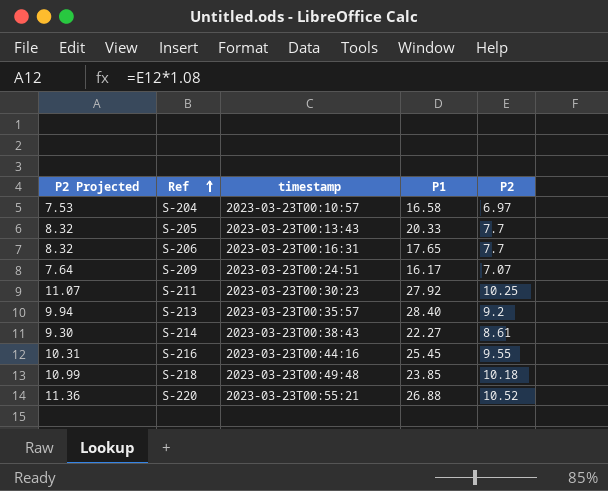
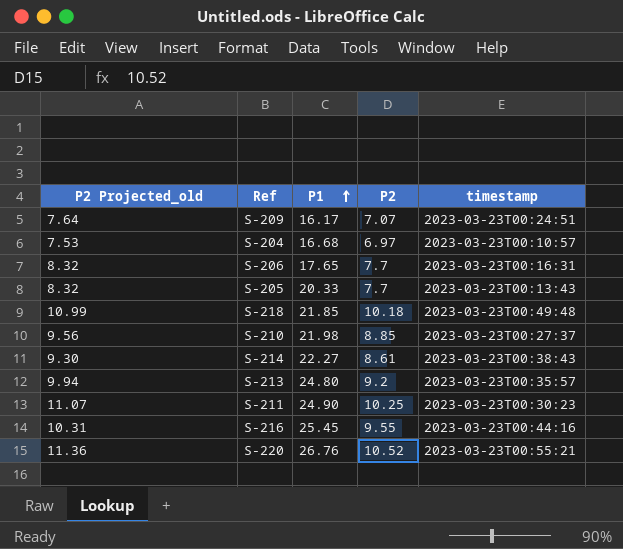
row order: Ref ascending -> P1 ascending
column name: P2 Projected -> P2 Projected_old
column timestamp | position: 3 -> 5
S-204 | P1: 16.58 -> 16.68
S-218 | P1: 23.85 -> 21.85
row S-210: none -> 9.56 | 21.98 | 8.85 | 2023-03-23T00:27:37
S-213 | P1: 28.40 -> 24.80
S-211 | P1: 27.92 -> 24.90
S-220 | P1: 26.88 -> 26.76

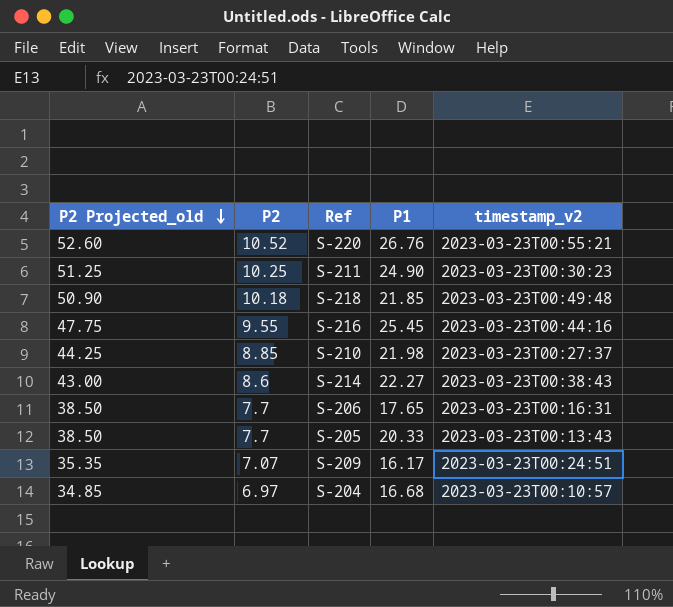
row order: P1 ascending -> P2 Projected_old descending
column P2 Projected_old | formula: [P2] * 1.08 -> [P2] * 5
column P2 | position: 4 -> 2
column name: timestamp -> timestamp_v2
row S-213: 9.94 | 24.80 | 9.2 | 2023-03-23T00:35:57 -> none
S-214 | P2: 8.61 -> 8.6

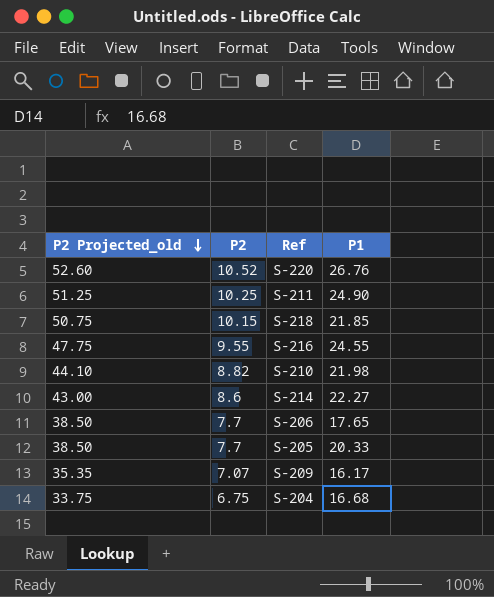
column timestamp_v2 | position: 5 -> none
S-218 | P2 Projected_old: 50.90 -> 50.75
S-218 | P2: 10.18 -> 10.15
S-216 | P1: 25.45 -> 24.55
S-210 | P2 Projected_old: 44.25 -> 44.10
S-210 | P2: 8.85 -> 8.82
S-204 | P2 Projected_old: 34.85 -> 33.75
S-204 | P2: 6.97 -> 6.75

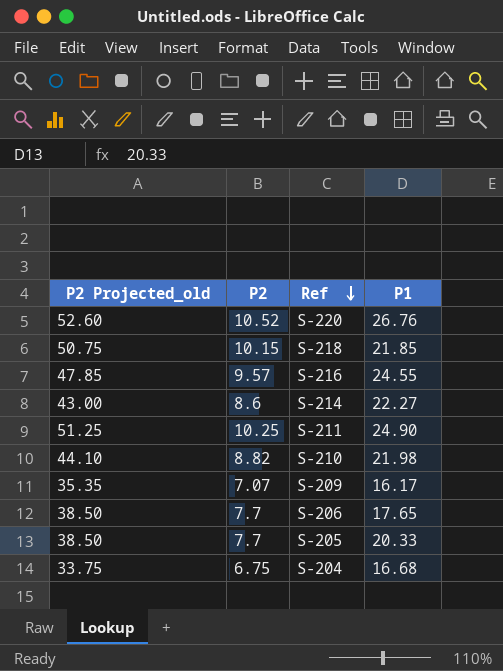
row order: P2 Projected_old descending -> Ref descending
S-216 | P2 Projected_old: 47.75 -> 47.85
S-216 | P2: 9.55 -> 9.57

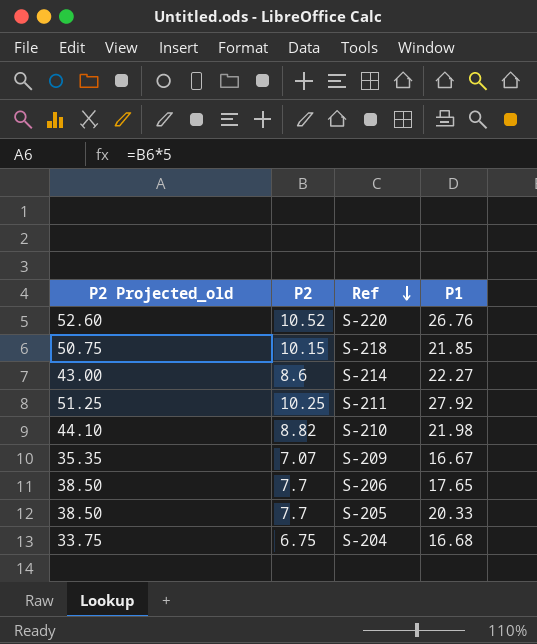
row S-216: 47.85 | 9.57 | 24.55 -> none
S-211 | P1: 24.90 -> 27.92
S-209 | P1: 16.17 -> 16.67

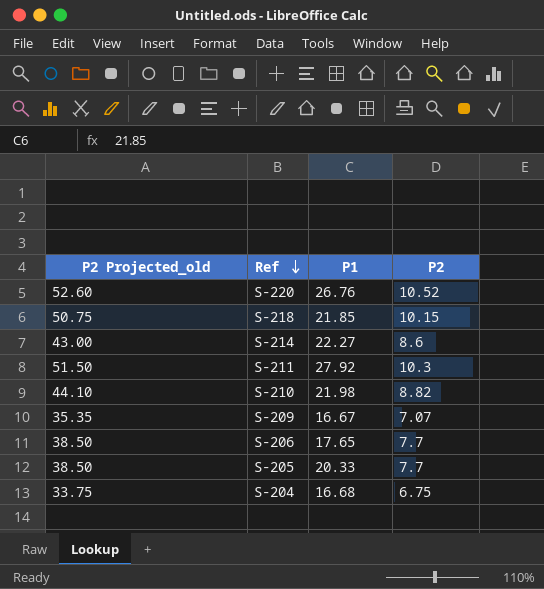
column P2 | position: 2 -> 4
S-211 | P2 Projected_old: 51.25 -> 51.50
S-211 | P2: 10.25 -> 10.3

